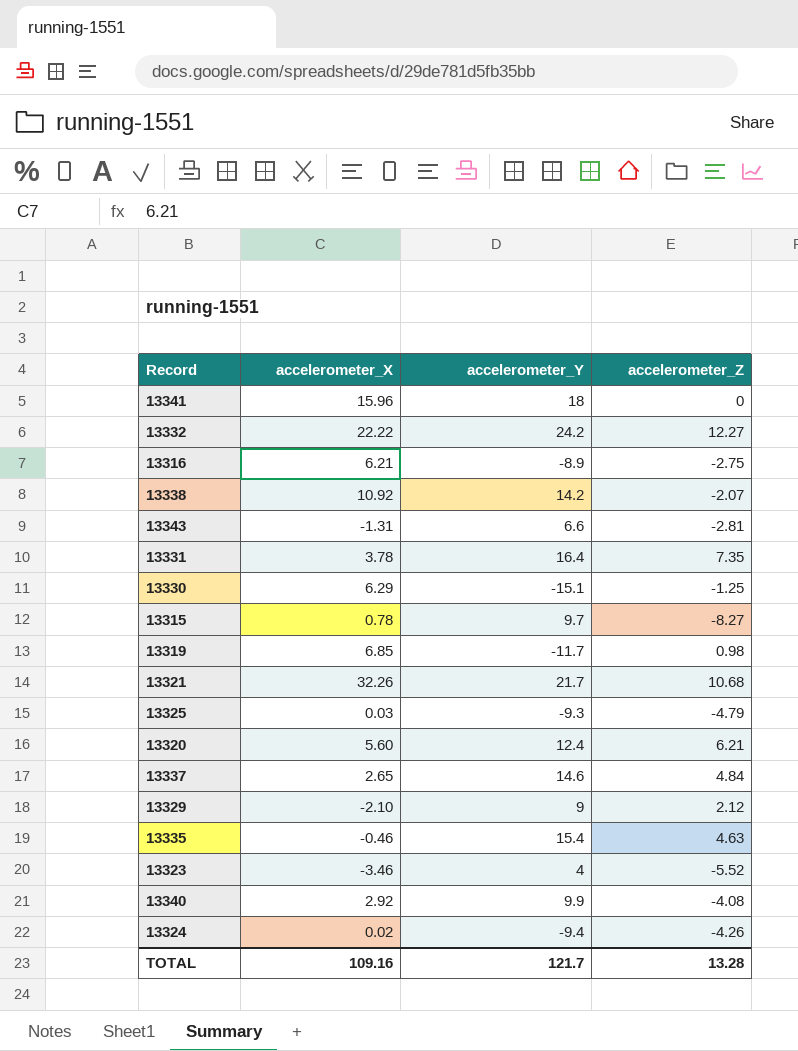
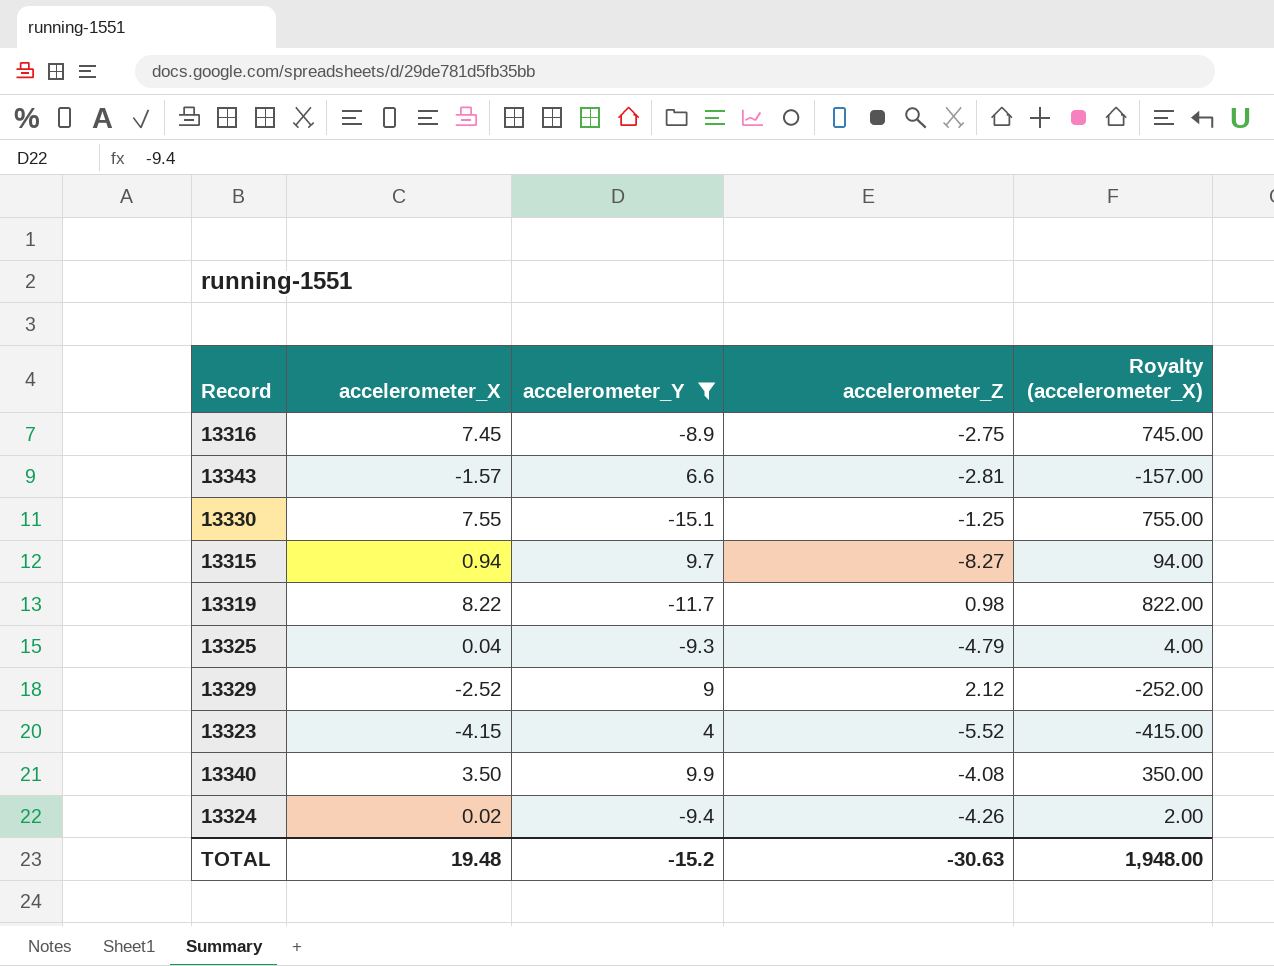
filter: none -> accelerometer_Y <= 9.9
column Royalty (accelerometer_X) | formula: none -> [accelerometer_X] * 100
13316 | accelerometer_X: 6.21 -> 7.45
13343 | accelerometer_X: -1.31 -> -1.57
13330 | accelerometer_X: 6.29 -> 7.55
13315 | accelerometer_X: 0.78 -> 0.94
13319 | accelerometer_X: 6.85 -> 8.22
13325 | accelerometer_X: 0.03 -> 0.04
13329 | accelerometer_X: -2.10 -> -2.52
13323 | accelerometer_X: -3.46 -> -4.15
13340 | accelerometer_X: 2.92 -> 3.50
TOTAL | accelerometer_X: 109.16 -> 19.48
TOTAL | accelerometer_Y: 121.7 -> -15.2
TOTAL | accelerometer_Z: 13.28 -> -30.63

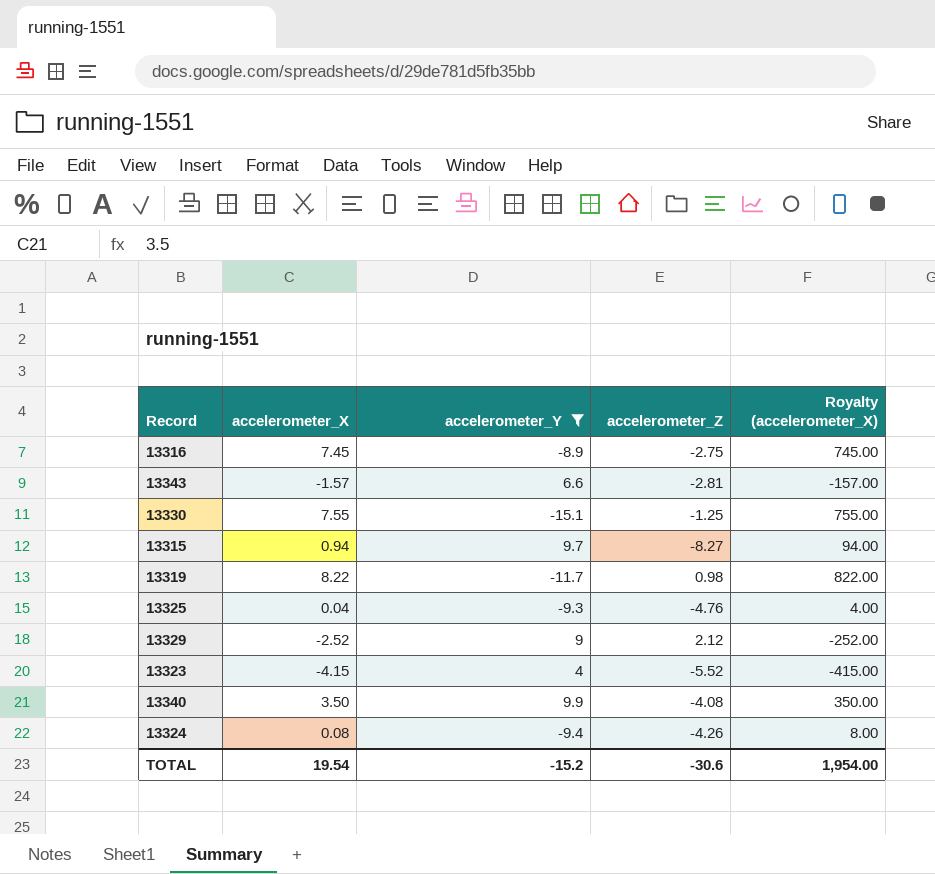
13325 | accelerometer_Z: -4.79 -> -4.76
13324 | accelerometer_X: 0.02 -> 0.08
13324 | Royalty (accelerometer_X): 2.00 -> 8.00
TOTAL | accelerometer_X: 19.48 -> 19.54
TOTAL | accelerometer_Z: -30.63 -> -30.6
TOTAL | Royalty (accelerometer_X): 1,948.00 -> 1,954.00

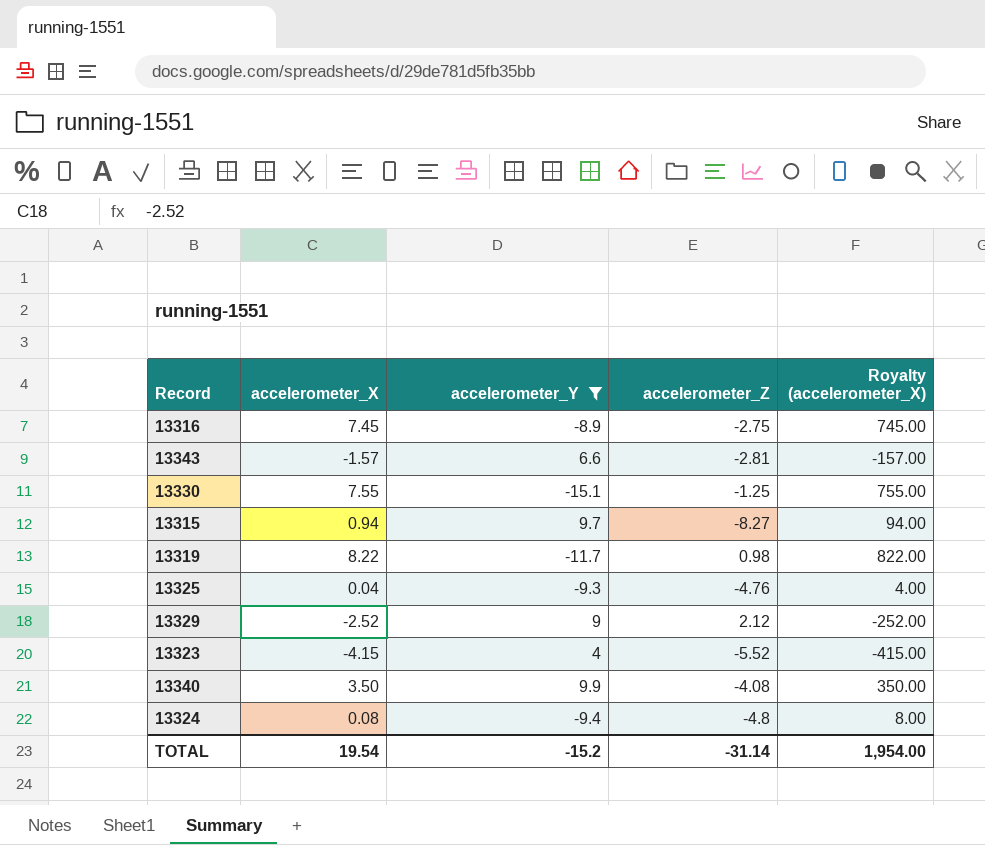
13324 | accelerometer_Z: -4.26 -> -4.8
TOTAL | accelerometer_Z: -30.6 -> -31.14

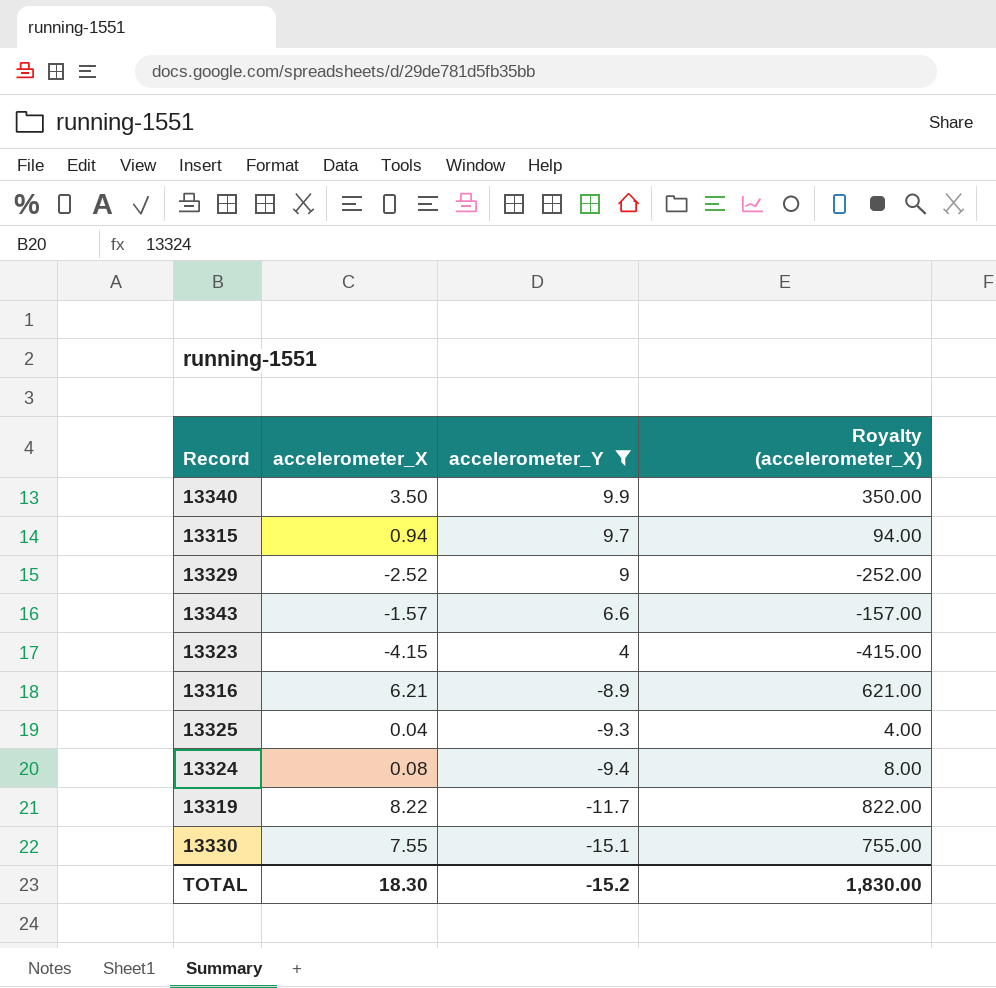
row order: none -> accelerometer_Y descending
column accelerometer_Z | position: 4 -> none
13316 | accelerometer_X: 7.45 -> 6.21
13316 | Royalty (accelerometer_X): 745.00 -> 621.00
TOTAL | accelerometer_X: 19.54 -> 18.30
TOTAL | Royalty (accelerometer_X): 1,954.00 -> 1,830.00

